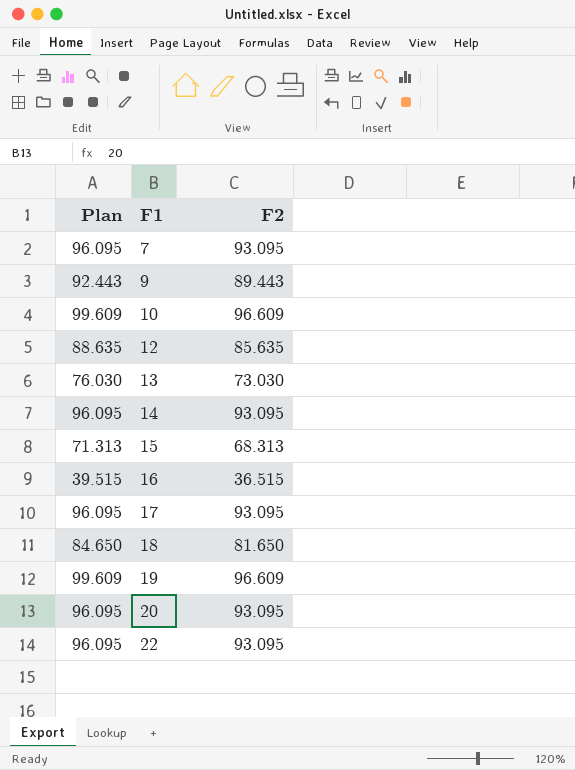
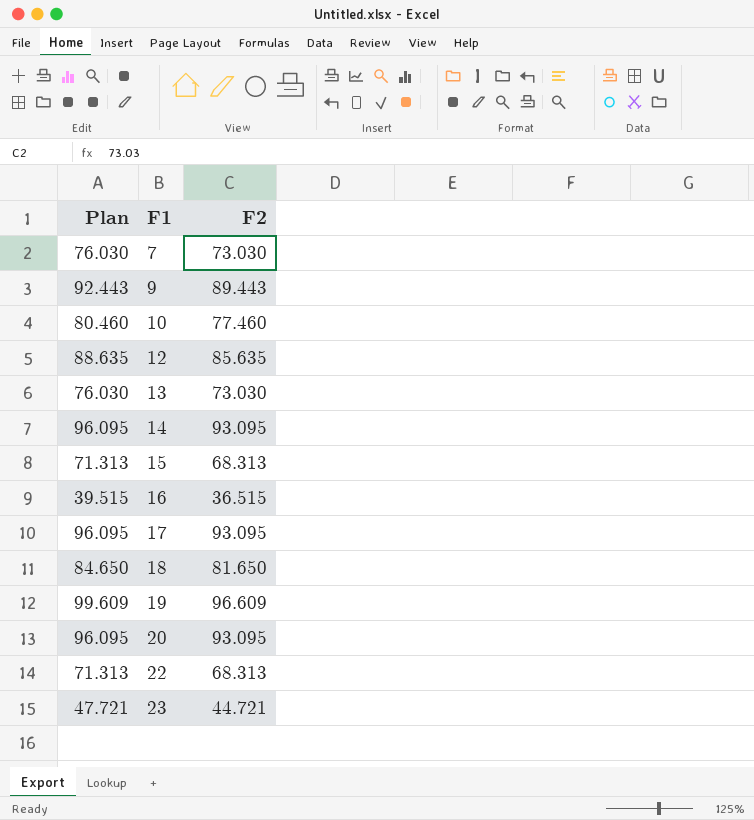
7 | Plan: 96.095 -> 76.030
7 | F2: 93.095 -> 73.030
10 | Plan: 99.609 -> 80.460
10 | F2: 96.609 -> 77.460
22 | Plan: 96.095 -> 71.313
22 | F2: 93.095 -> 68.313
row 23: none -> 47.721 | 44.721

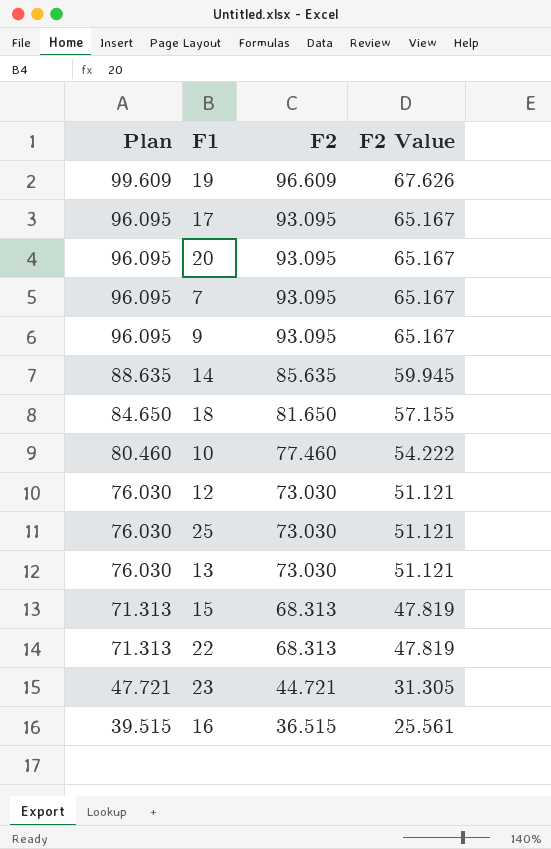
row order: F1 ascending -> Plan descending
column F2 Value | formula: none -> [F2] * 0.7
7 | Plan: 76.030 -> 96.095
7 | F2: 73.030 -> 93.095
9 | Plan: 92.443 -> 96.095
9 | F2: 89.443 -> 93.095
14 | Plan: 96.095 -> 88.635
14 | F2: 93.095 -> 85.635
12 | Plan: 88.635 -> 76.030
12 | F2: 85.635 -> 73.030
row 25: none -> 76.030 | 73.030 | 51.121

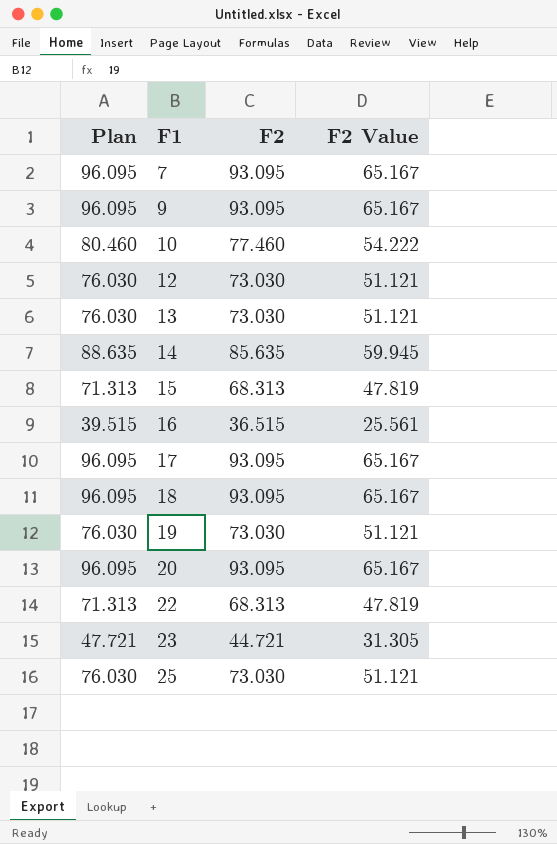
row order: Plan descending -> F1 ascending
18 | Plan: 84.650 -> 96.095
18 | F2: 81.650 -> 93.095
18 | F2 Value: 57.155 -> 65.167
19 | Plan: 99.609 -> 76.030
19 | F2: 96.609 -> 73.030
19 | F2 Value: 67.626 -> 51.121

